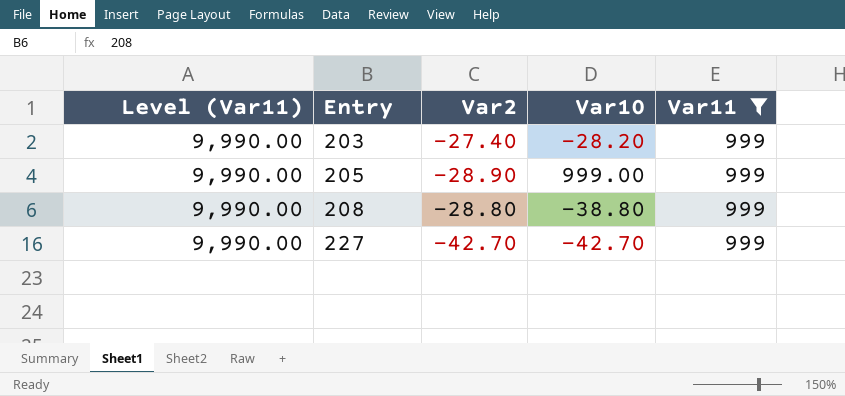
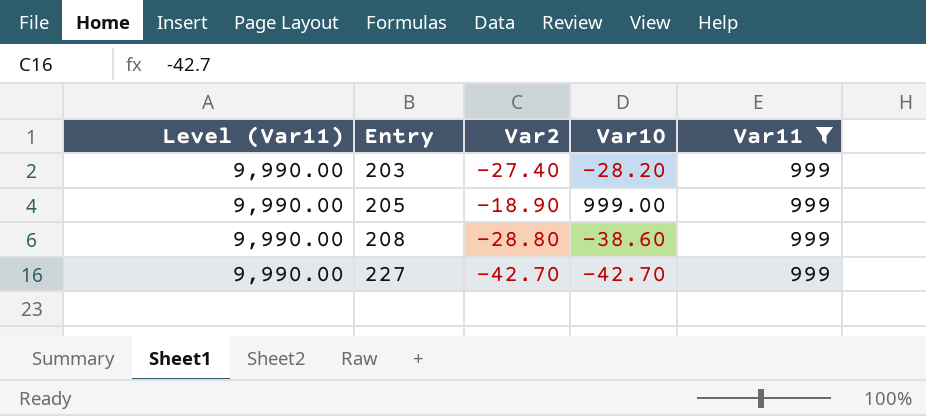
205 | Var2: -28.90 -> -18.90
208 | Var10: -38.80 -> -38.60

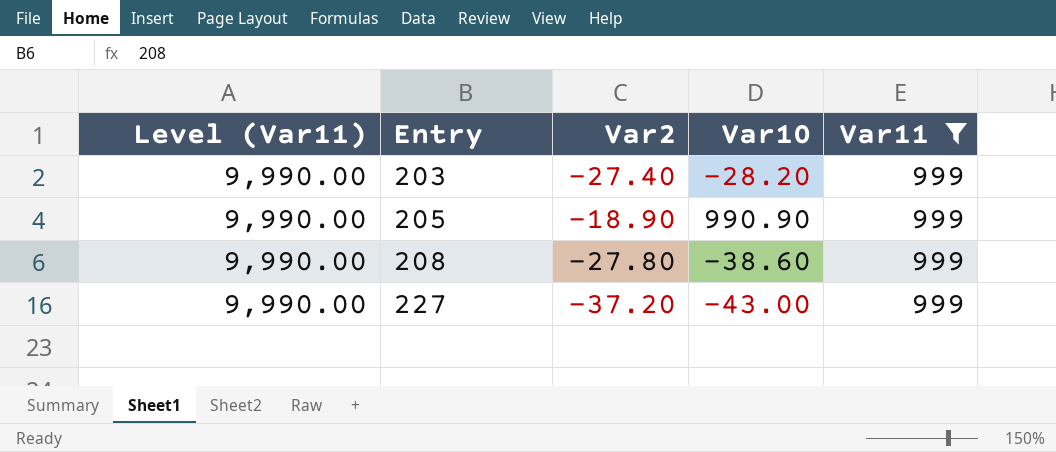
205 | Var10: 999.00 -> 990.90
208 | Var2: -28.80 -> -27.80
227 | Var2: -42.70 -> -37.20
227 | Var10: -42.70 -> -43.00

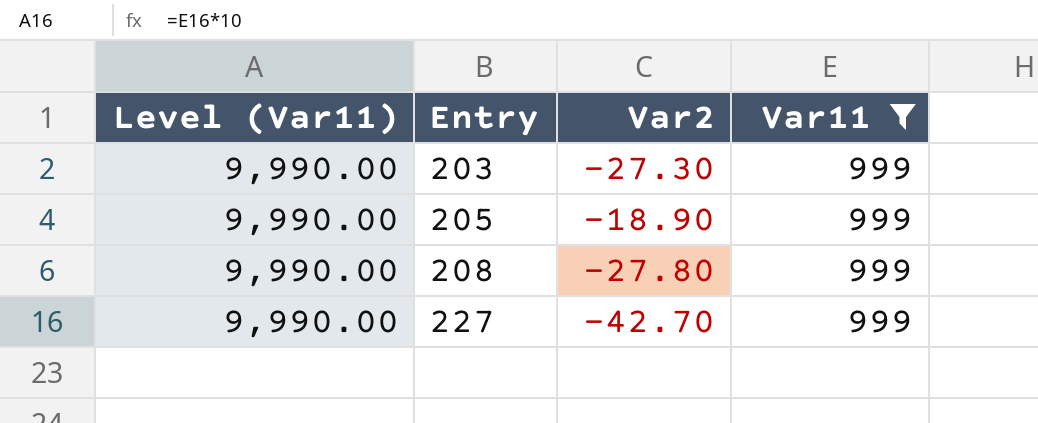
column Var10 | position: 4 -> none
203 | Var2: -27.40 -> -27.30
227 | Var2: -37.20 -> -42.70

